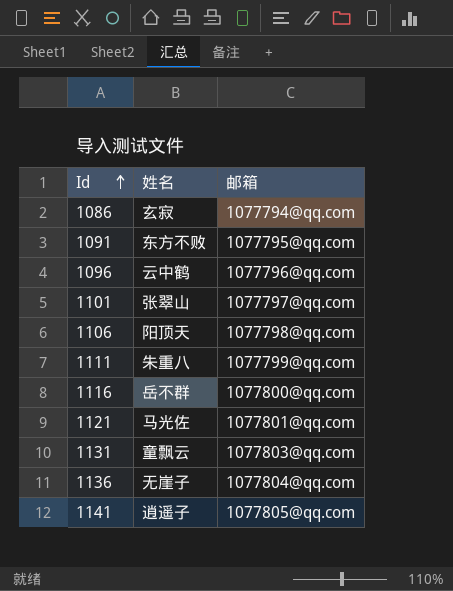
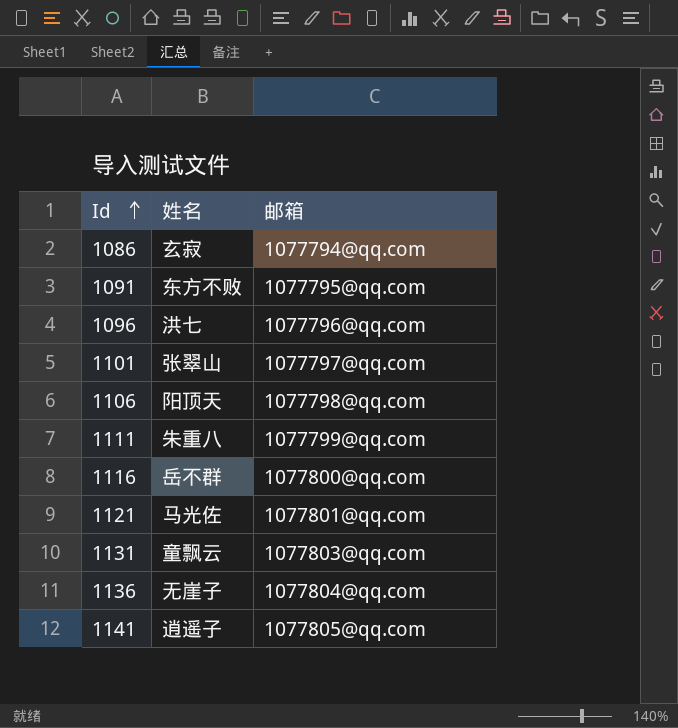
1096 | 姓名: 云中鹤 -> 洪七

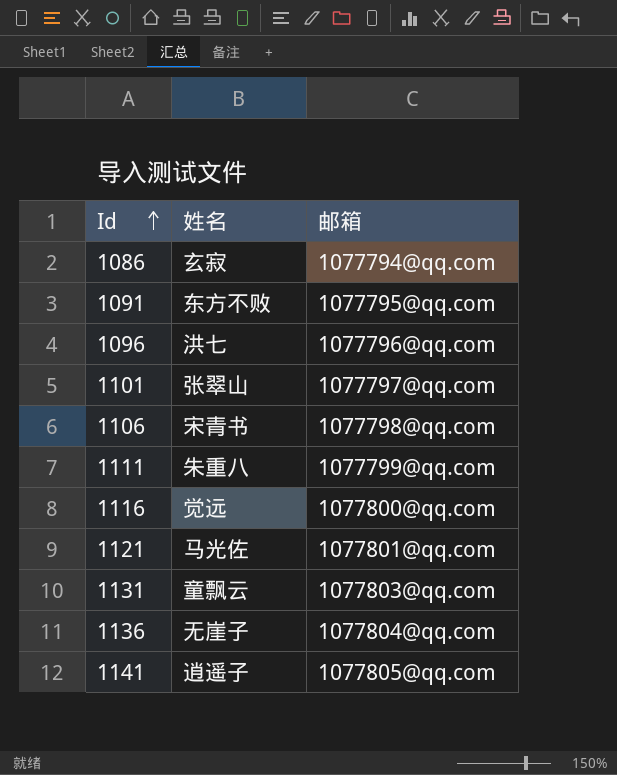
1106 | 姓名: 阳顶天 -> 宋青书
1116 | 姓名: 岳不群 -> 觉远

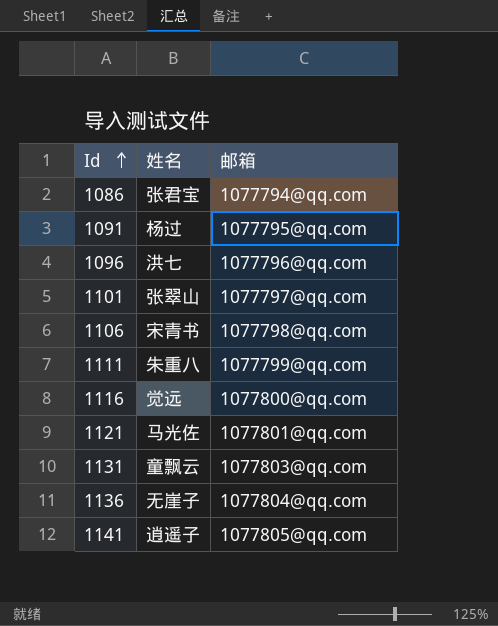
1086 | 姓名: 玄寂 -> 张君宝
1091 | 姓名: 东方不败 -> 杨过

